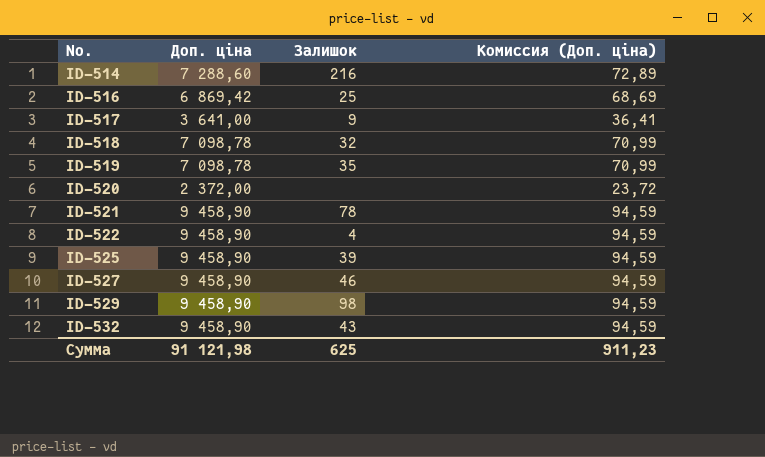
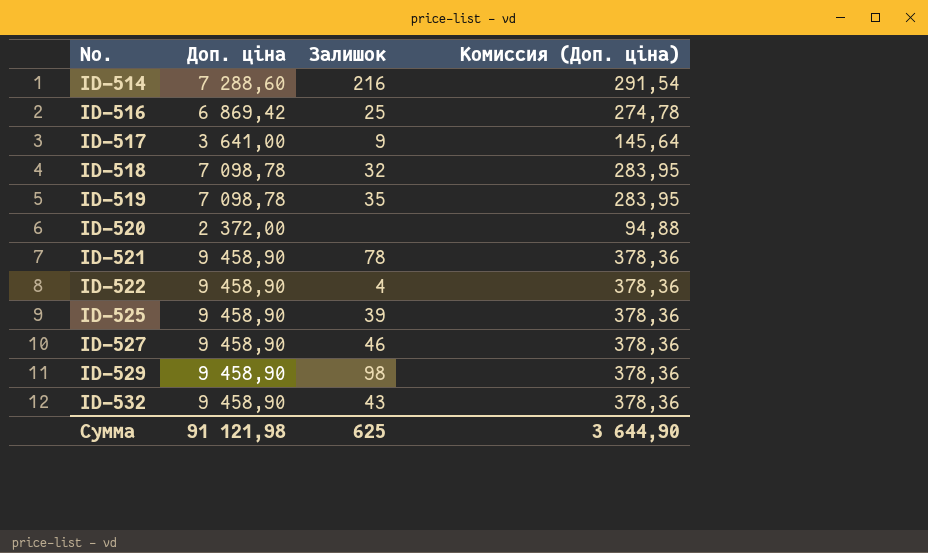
column Комиссия (Доп. ціна) | formula: [Доп. ціна] * 0,01 -> [Доп. ціна] * 0,04
Сумма | Комиссия (Доп. ціна): 911,23 -> 3 644,90

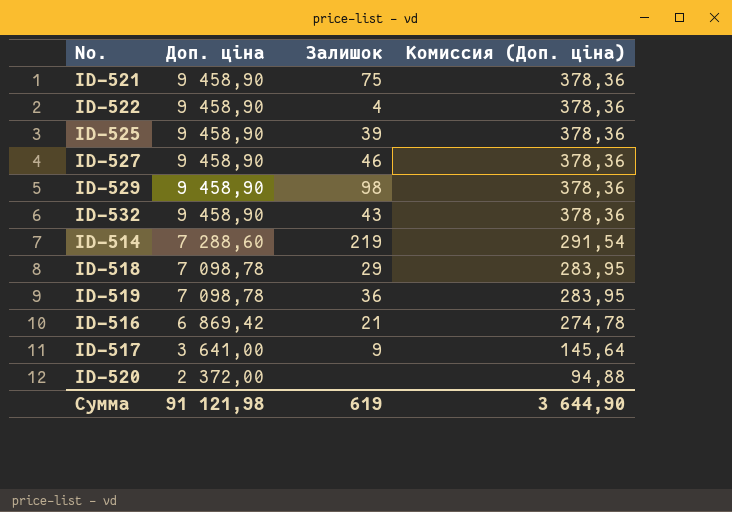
row order: No. ascending -> Доп. ціна descending
ID-521 | Залишок: 78 -> 75
ID-514 | Залишок: 216 -> 219
ID-518 | Залишок: 32 -> 29
ID-519 | Залишок: 35 -> 36
ID-516 | Залишок: 25 -> 21
Сумма | Залишок: 625 -> 619

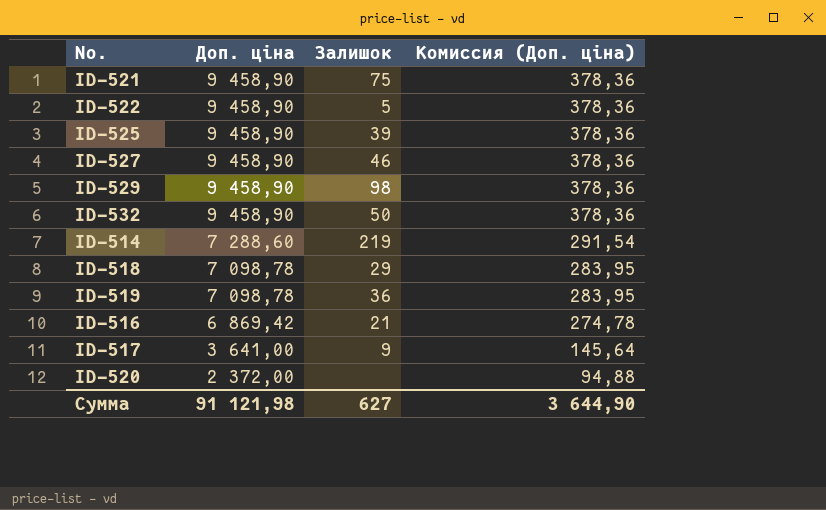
ID-522 | Залишок: 4 -> 5
ID-532 | Залишок: 43 -> 50
Сумма | Залишок: 619 -> 627

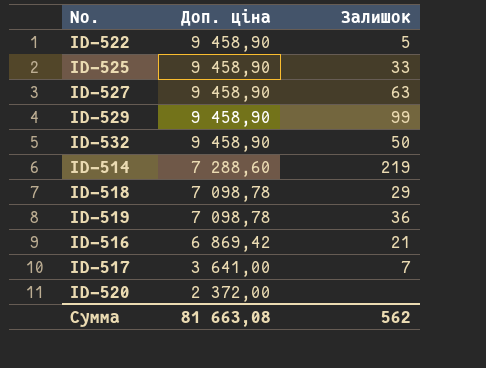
column Комиссия (Доп. ціна) | formula: [Доп. ціна] * 0,04 -> none
row ID-521: 9 458,90 | 75 | 378,36 -> none
ID-525 | Залишок: 39 -> 33
ID-527 | Залишок: 46 -> 63
ID-529 | Залишок: 98 -> 99
ID-517 | Залишок: 9 -> 7
Сумма | Доп. ціна: 91 121,98 -> 81 663,08
Сумма | Залишок: 627 -> 562

